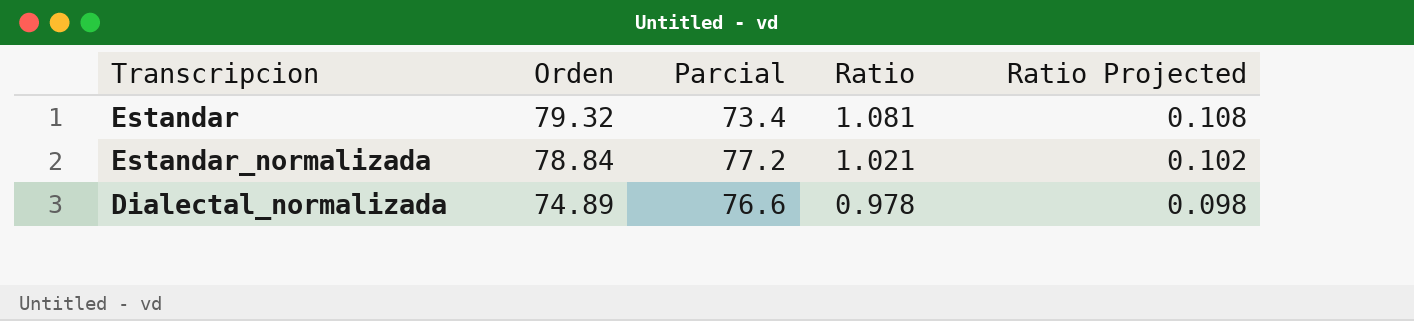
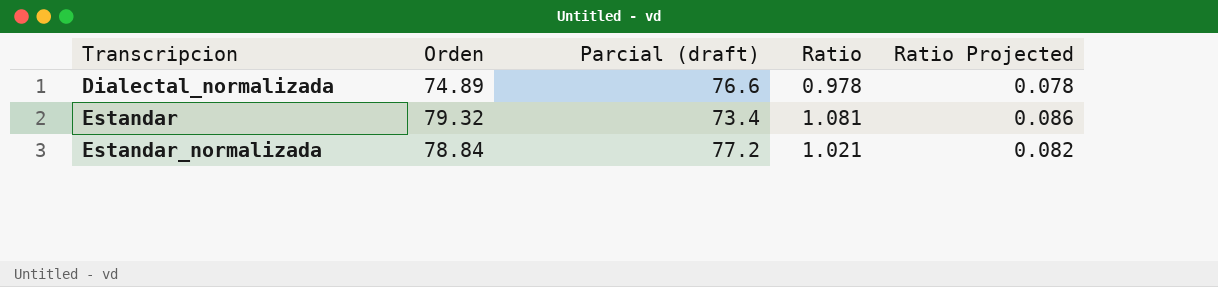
row order: Orden descending -> Transcripcion ascending
column name: Parcial -> Parcial (draft)
column Ratio Projected | formula: [Ratio] * 0.1 -> [Ratio] * 0.08

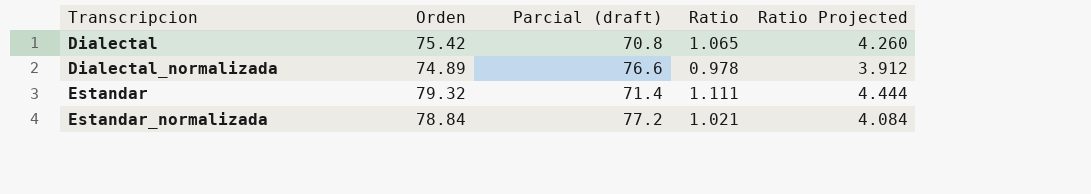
column Ratio Projected | formula: [Ratio] * 0.08 -> [Ratio] * 4
row Dialectal: none -> 75.42 | 70.8 | 1.065 | 4.260
Estandar | Parcial (draft): 73.4 -> 71.4
Estandar | Ratio: 1.081 -> 1.111

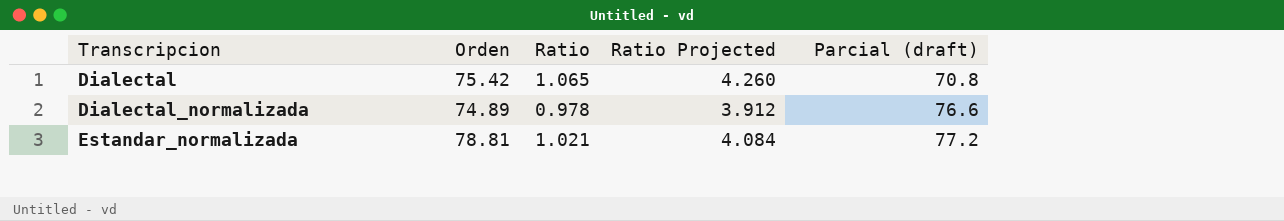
column Parcial (draft) | position: 3 -> 5
row Estandar: 79.32 | 71.4 | 1.111 | 4.444 -> none
Estandar_normalizada | Orden: 78.84 -> 78.81

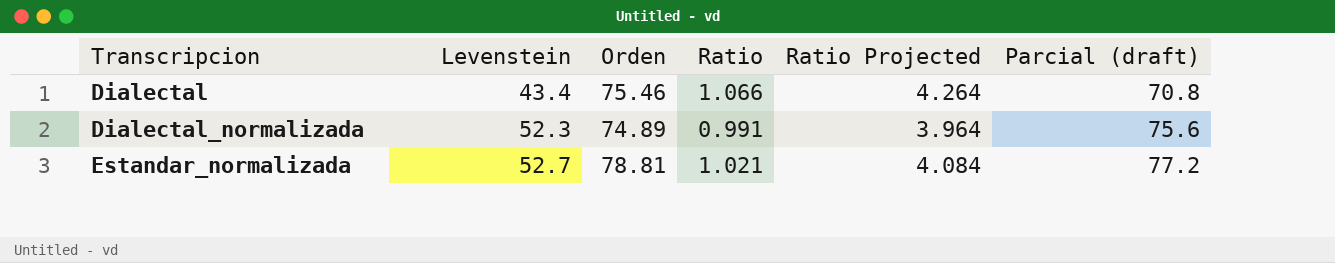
column Levenstein | position: none -> 2
Dialectal | Orden: 75.42 -> 75.46
Dialectal | Ratio: 1.065 -> 1.066
Dialectal | Ratio Projected: 4.260 -> 4.264
Dialectal_normalizada | Ratio: 0.978 -> 0.991
Dialectal_normalizada | Ratio Projected: 3.912 -> 3.964
Dialectal_normalizada | Parcial (draft): 76.6 -> 75.6

